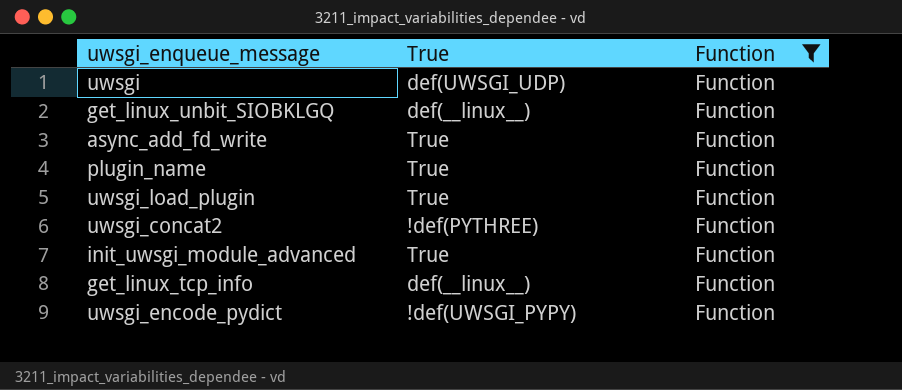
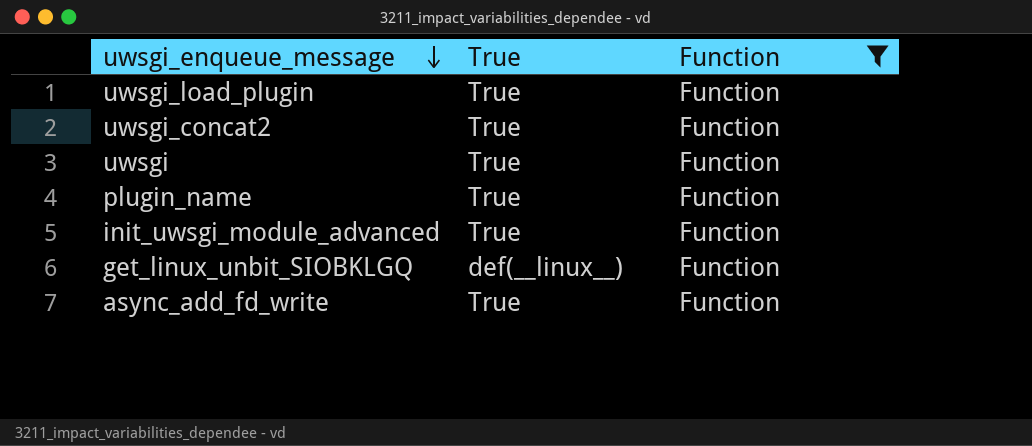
row order: none -> uwsgi_enqueue_message descending
row get_linux_tcp_info: def(__linux__) | Function -> none
row uwsgi_encode_pydict: !def(UWSGI_PYPY) | Function -> none
uwsgi_concat2 | True: !def(PYTHREE) -> True
uwsgi | True: def(UWSGI_UDP) -> True

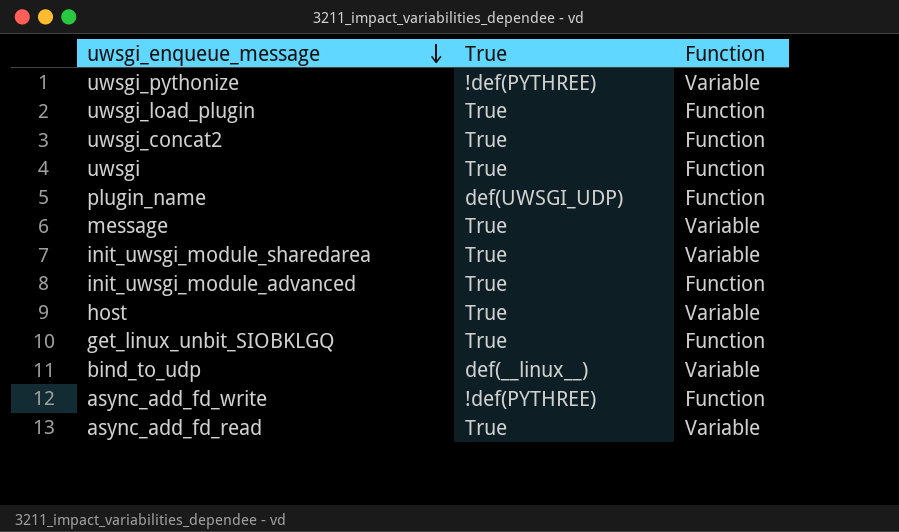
filter: Function = Function -> none
plugin_name | True: True -> def(UWSGI_UDP)
get_linux_unbit_SIOBKLGQ | True: def(__linux__) -> True
async_add_fd_write | True: True -> !def(PYTHREE)

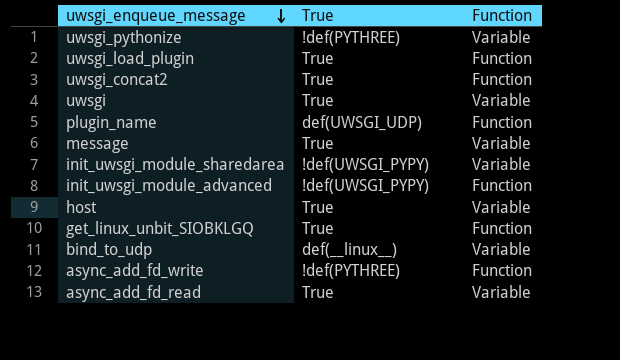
uwsgi | Function: Function -> Variable
init_uwsgi_module_sharedarea | True: True -> !def(UWSGI_PYPY)
init_uwsgi_module_advanced | True: True -> !def(UWSGI_PYPY)

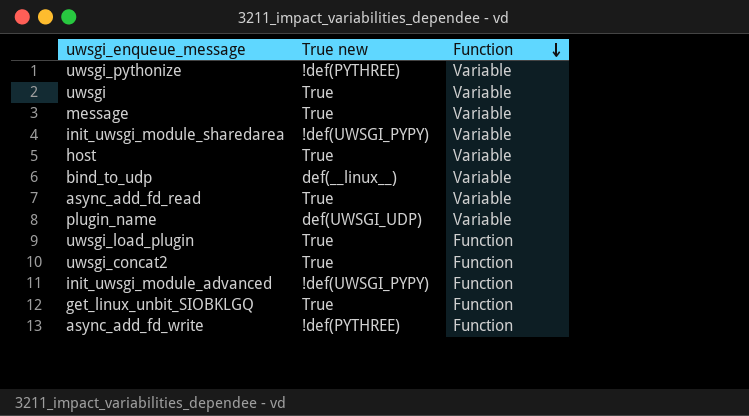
row order: uwsgi_enqueue_message descending -> Function descending
column name: True -> True new
plugin_name | Function: Function -> Variable

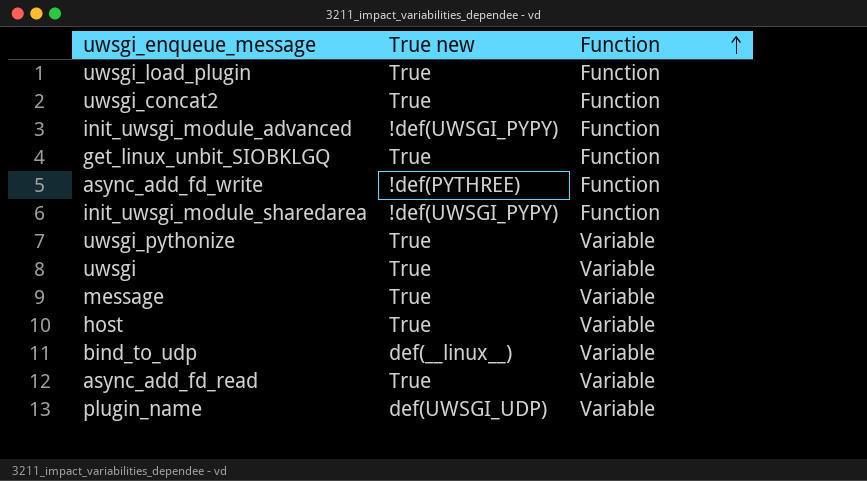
row order: Function descending -> Function ascending
init_uwsgi_module_sharedarea | Function: Variable -> Function
uwsgi_pythonize | True new: !def(PYTHREE) -> True

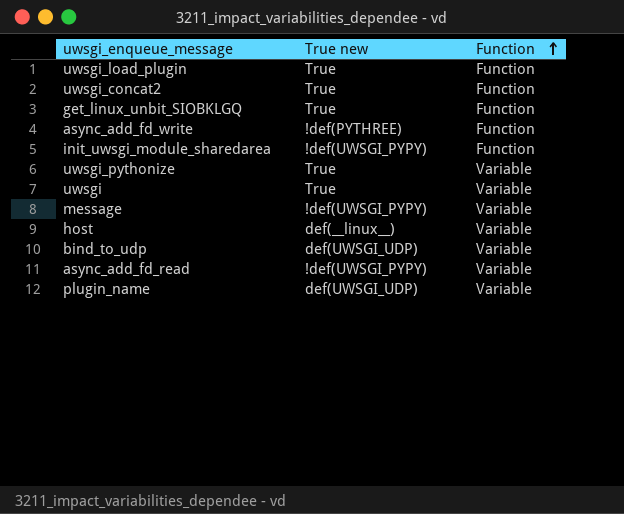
row init_uwsgi_module_advanced: !def(UWSGI_PYPY) | Function -> none
message | True new: True -> !def(UWSGI_PYPY)
host | True new: True -> def(__linux__)
bind_to_udp | True new: def(__linux__) -> def(UWSGI_UDP)
async_add_fd_read | True new: True -> !def(UWSGI_PYPY)

